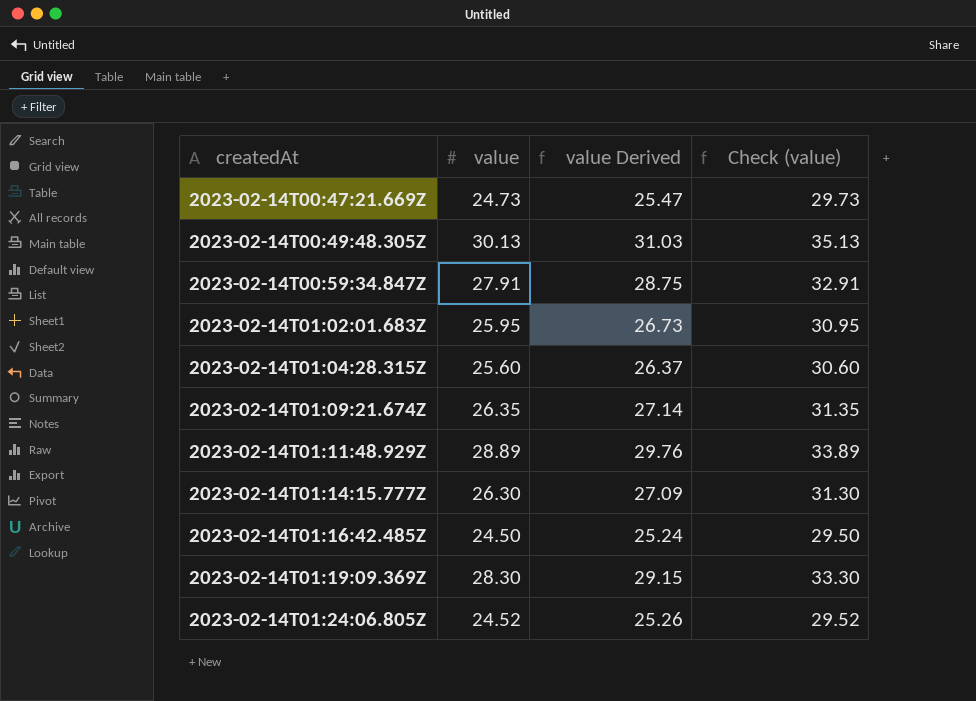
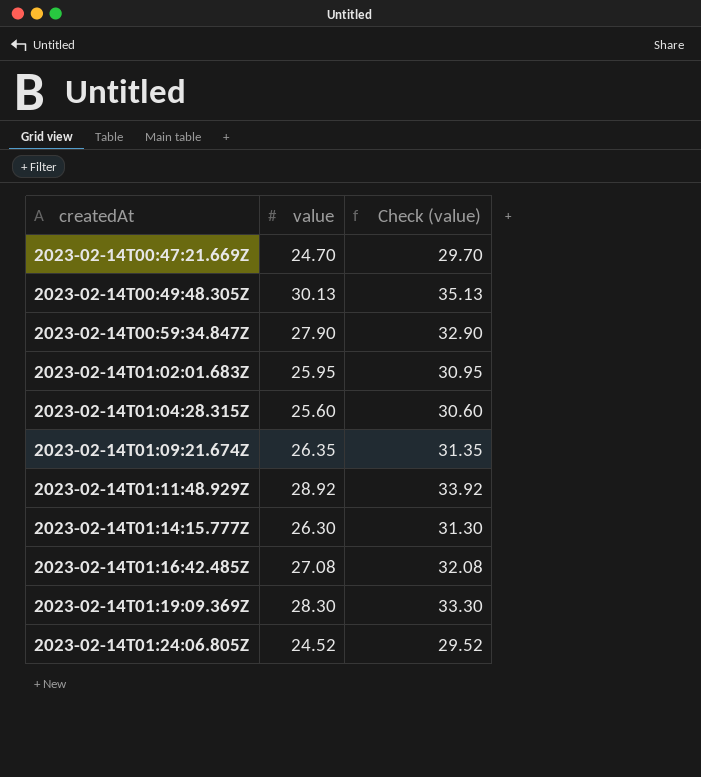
column value Derived | formula: [value] * 1.03 -> none
2023-02-14T00:47:21.669Z | value: 24.73 -> 24.70
2023-02-14T00:47:21.669Z | Check (value): 29.73 -> 29.70
2023-02-14T00:59:34.847Z | value: 27.91 -> 27.90
2023-02-14T00:59:34.847Z | Check (value): 32.91 -> 32.90
2023-02-14T01:11:48.929Z | value: 28.89 -> 28.92
2023-02-14T01:11:48.929Z | Check (value): 33.89 -> 33.92
2023-02-14T01:16:42.485Z | value: 24.50 -> 27.08
2023-02-14T01:16:42.485Z | Check (value): 29.50 -> 32.08

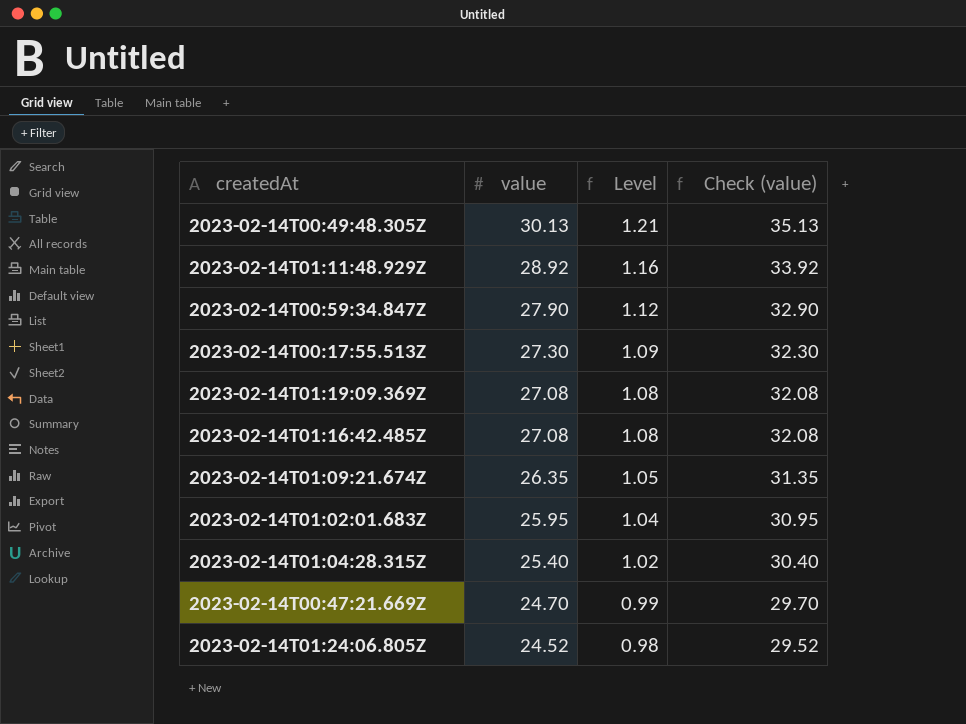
row order: createdAt ascending -> value descending
column Level | formula: none -> [value] * 0.04
row 2023-02-14T01:14:15.777Z: 26.30 | 31.30 -> none
row 2023-02-14T00:17:55.513Z: none -> 27.30 | 1.09 | 32.30
2023-02-14T01:19:09.369Z | value: 28.30 -> 27.08
2023-02-14T01:19:09.369Z | Check (value): 33.30 -> 32.08
2023-02-14T01:04:28.315Z | value: 25.60 -> 25.40
2023-02-14T01:04:28.315Z | Check (value): 30.60 -> 30.40

